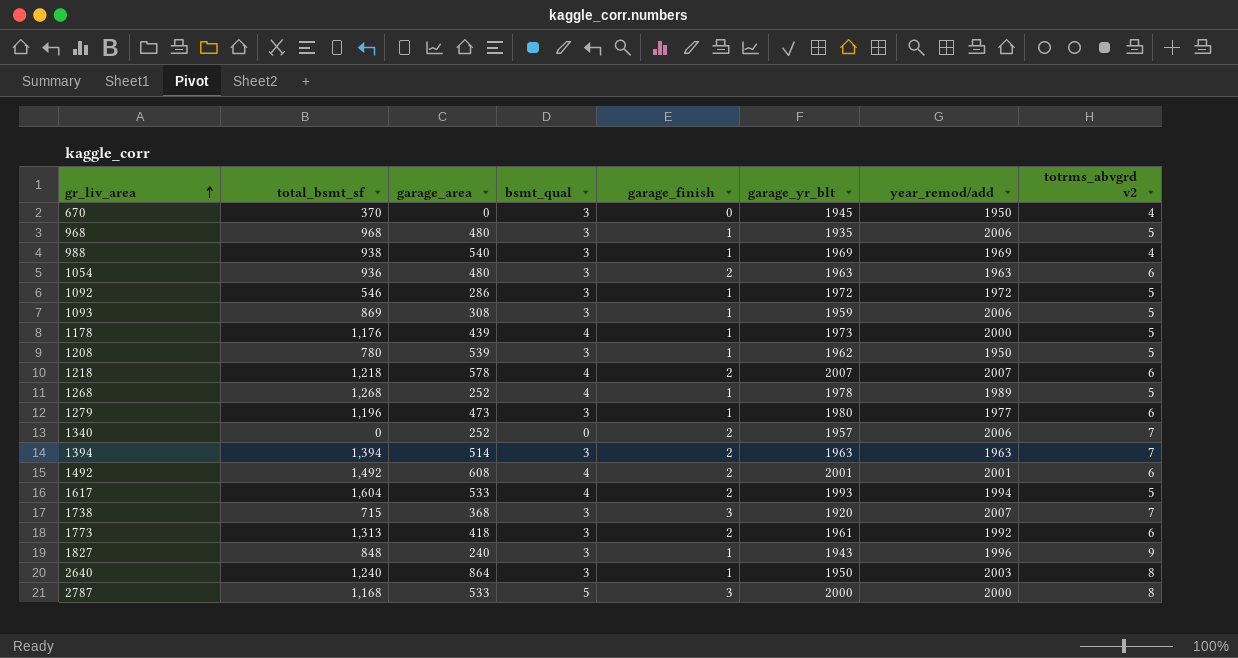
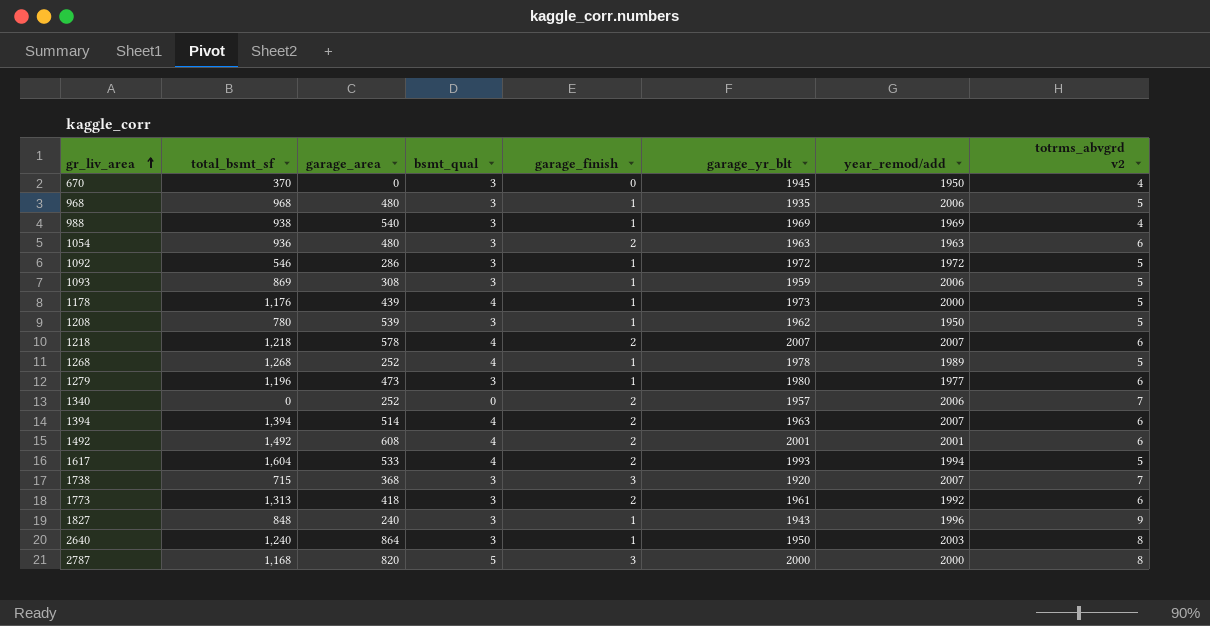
1394 | bsmt_qual: 3 -> 4
1394 | year_remod/add: 1963 -> 2007
1394 | totrms_abvgrd v2: 7 -> 6
2787 | garage_area: 533 -> 820

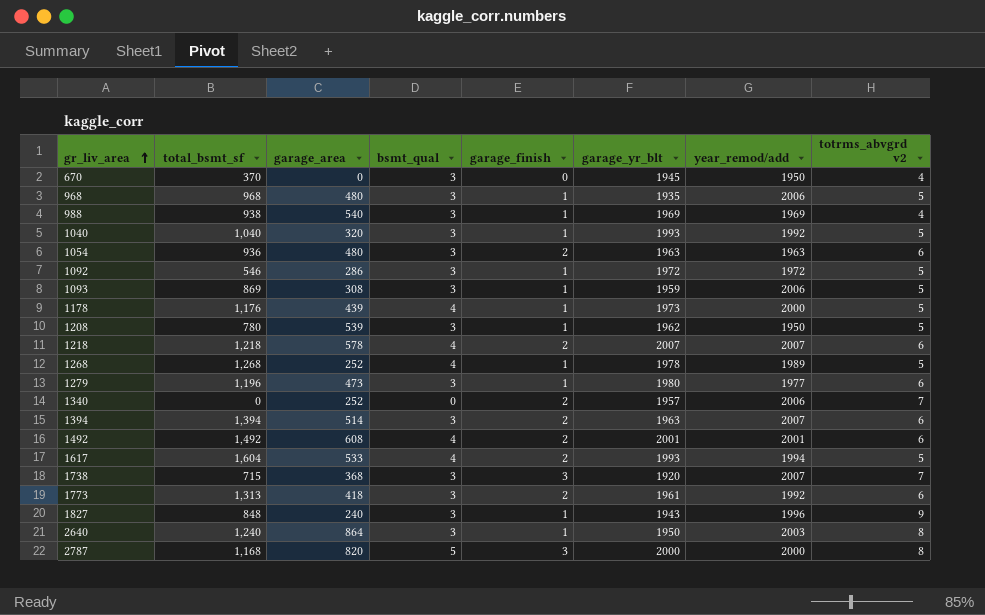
row 1040: none -> 1,040 | 320 | 3 | 1 | 1993 | 1992 | 5
1394 | bsmt_qual: 4 -> 3

